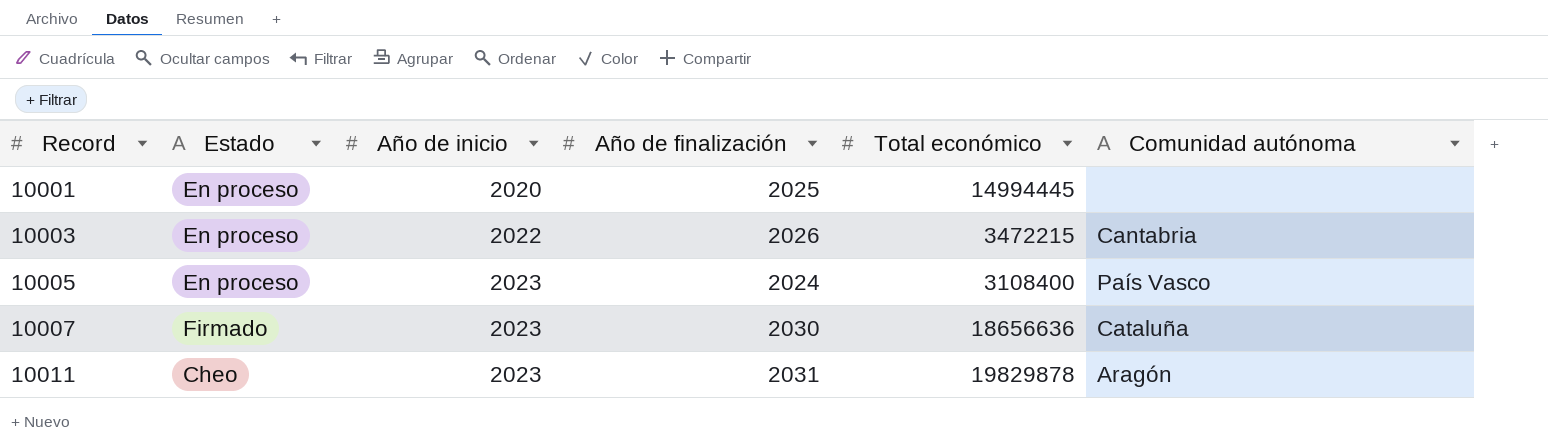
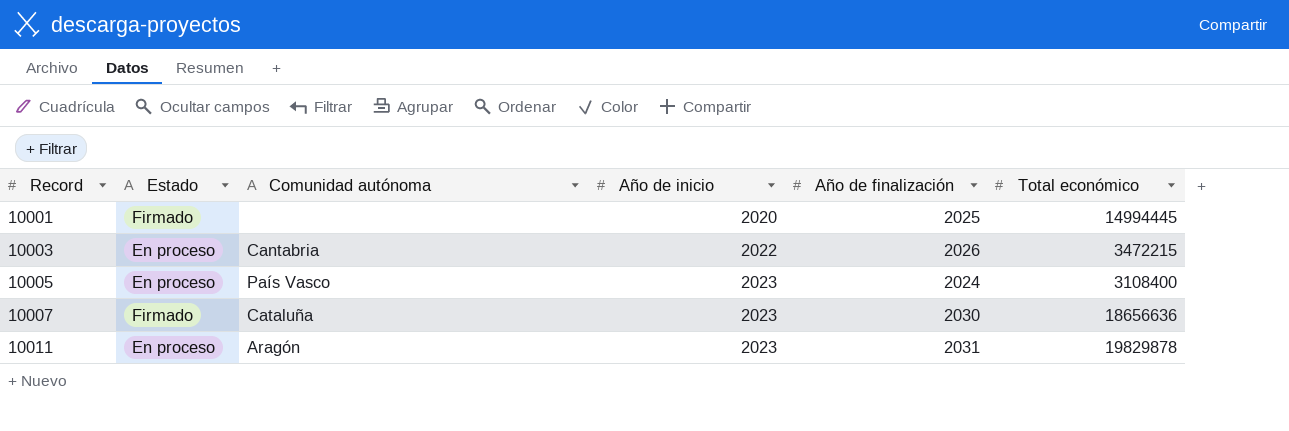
column Comunidad autónoma | position: 6 -> 3
10001 | Estado: En proceso -> Firmado
10011 | Estado: Cheo -> En proceso

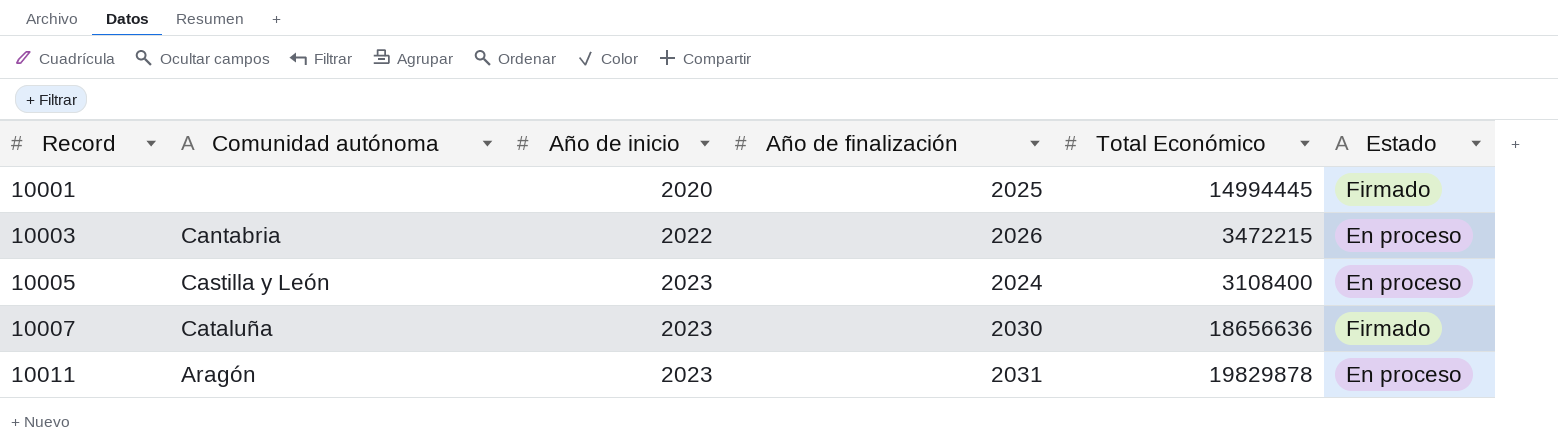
column name: Total económico -> Total Económico
column Estado | position: 2 -> 6
10005 | Comunidad autónoma: País Vasco -> Castilla y León

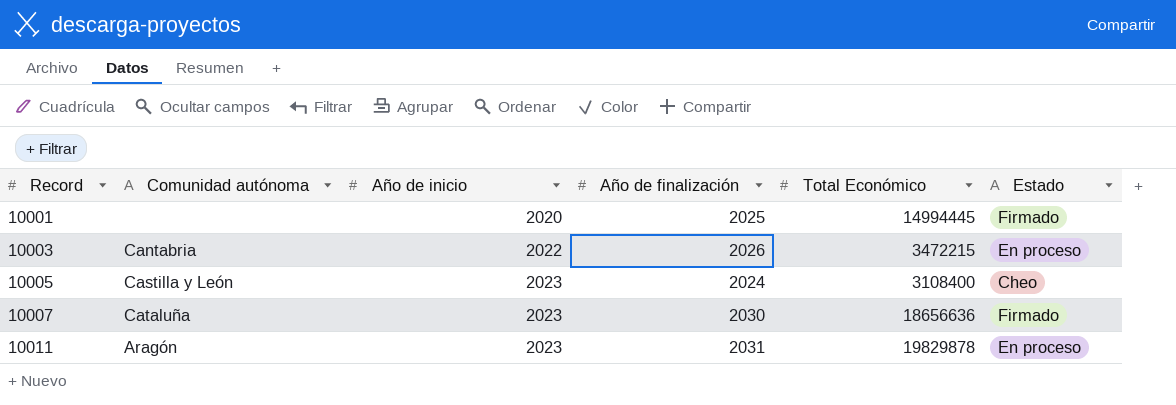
10005 | Estado: En proceso -> Cheo

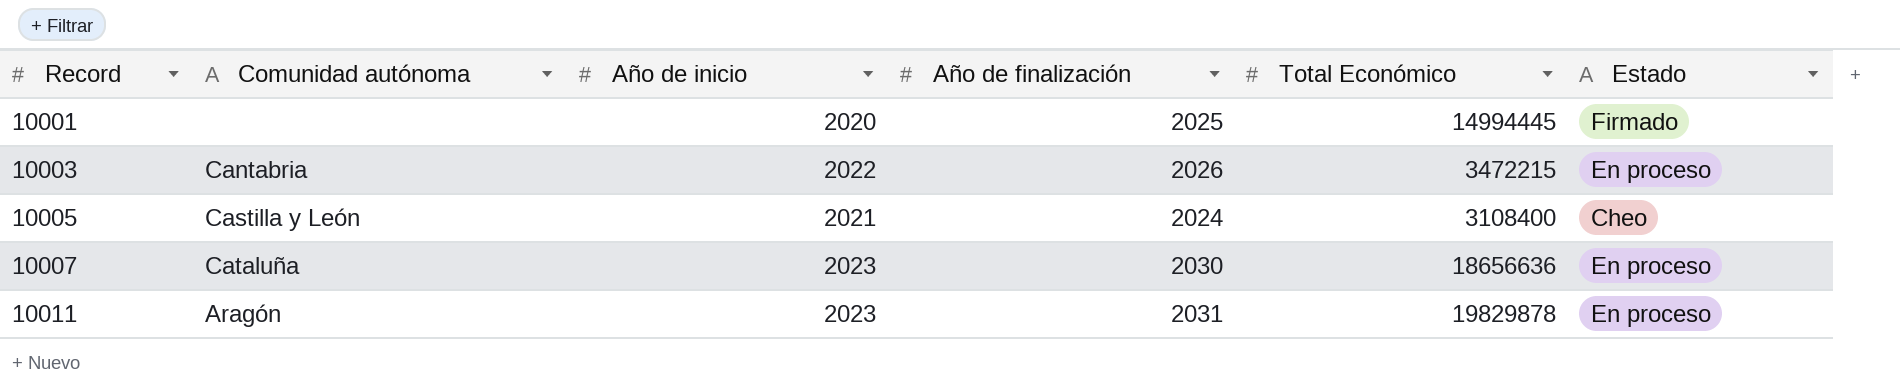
10005 | Año de inicio: 2023 -> 2021
10007 | Estado: Firmado -> En proceso

